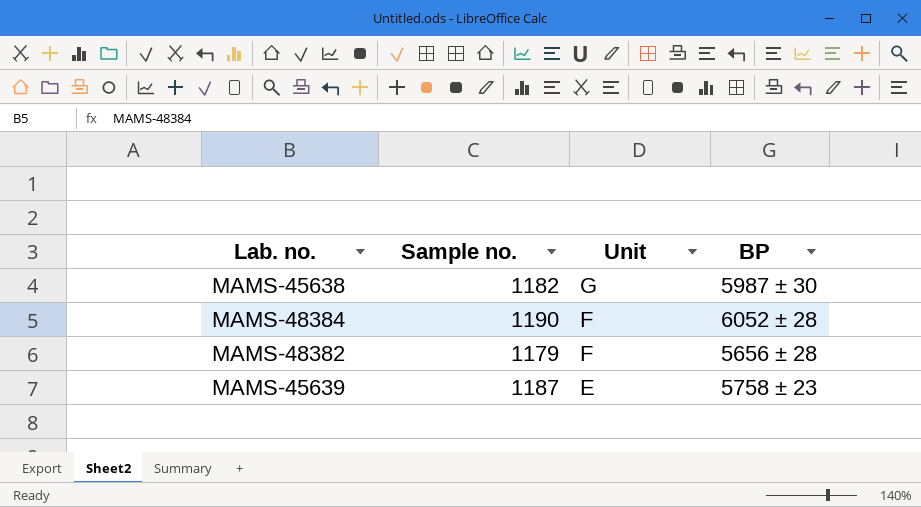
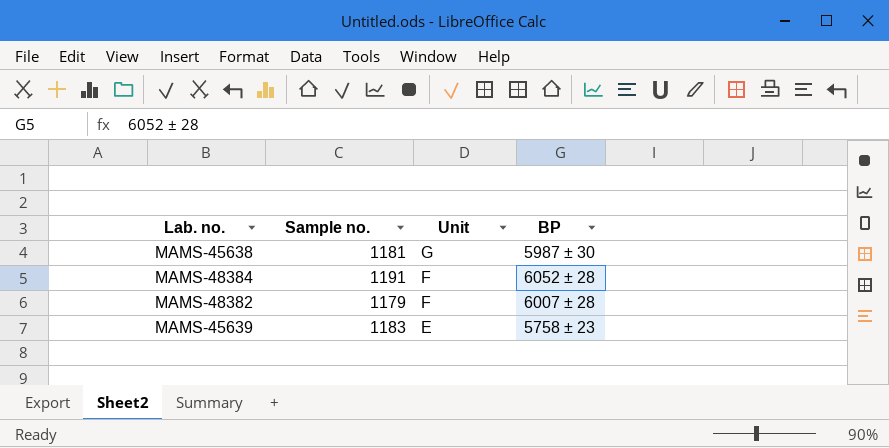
MAMS-45638 | Sample no.: 1182 -> 1181
MAMS-48384 | Sample no.: 1190 -> 1191
MAMS-48382 | BP: 5656 ± 28 -> 6007 ± 28
MAMS-45639 | Sample no.: 1187 -> 1183

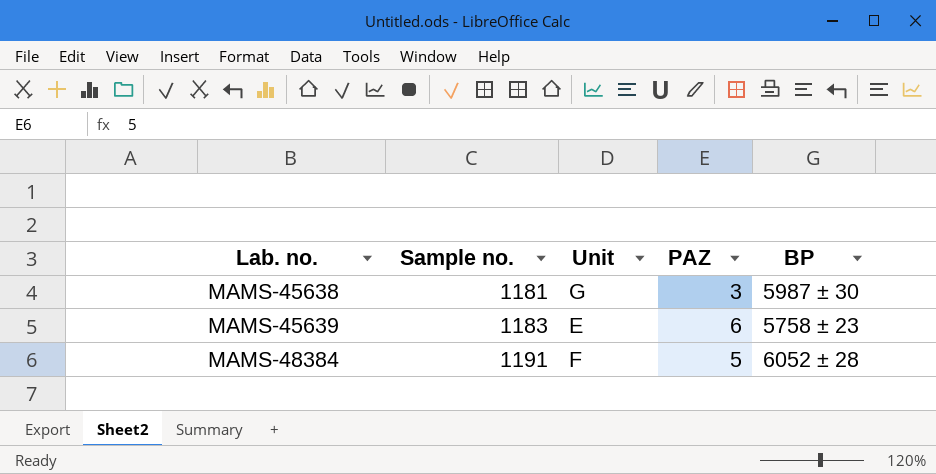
row order: Unit descending -> Lab. no. ascending
column PAZ | position: none -> 4
row MAMS-48382: 1179 | F | 6007 ± 28 -> none

